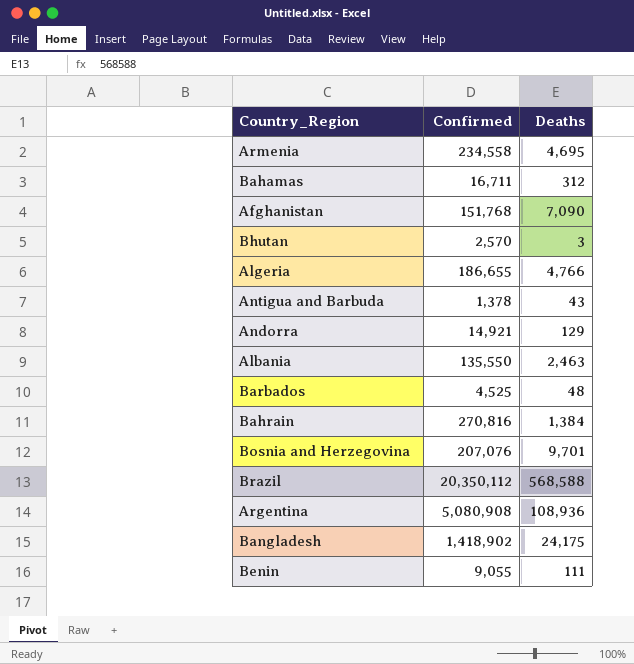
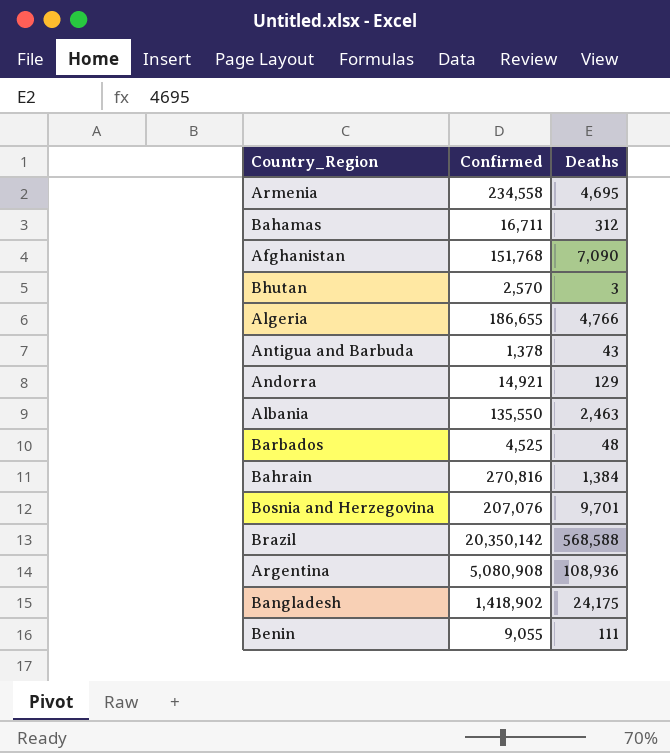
Brazil | Confirmed: 20,350,112 -> 20,350,142

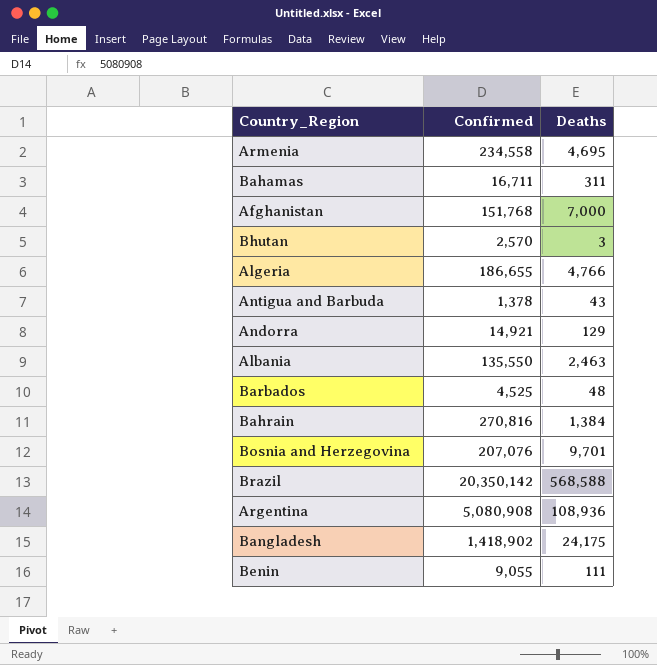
Bahamas | Deaths: 312 -> 311
Afghanistan | Deaths: 7,090 -> 7,000

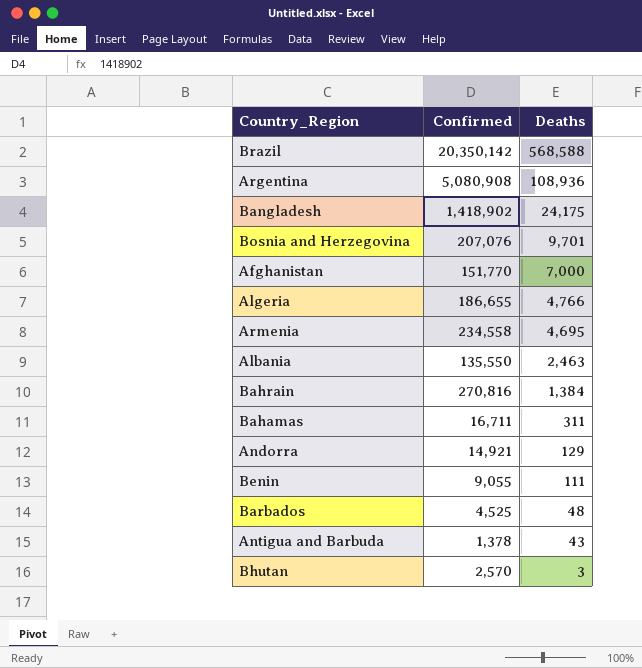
row order: none -> Deaths descending
Afghanistan | Confirmed: 151,768 -> 151,770

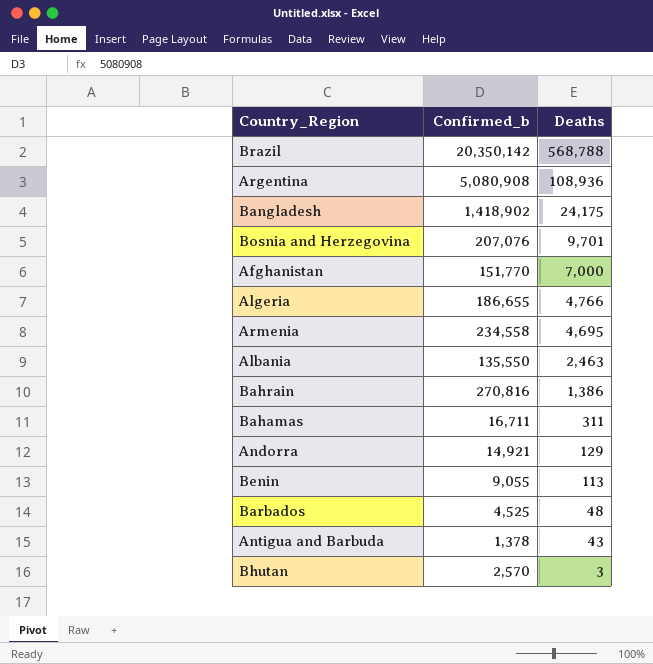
column name: Confirmed -> Confirmed_b
Brazil | Deaths: 568,588 -> 568,788
Bahrain | Deaths: 1,384 -> 1,386
Benin | Deaths: 111 -> 113

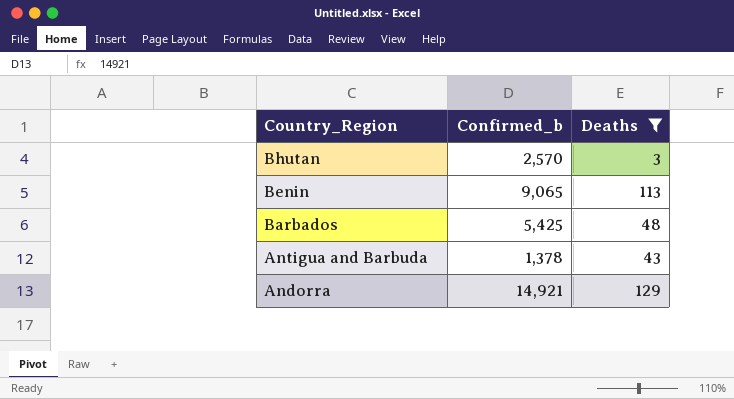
filter: none -> Deaths <= 129
row order: Deaths descending -> Country_Region descending
Benin | Confirmed_b: 9,055 -> 9,065
Barbados | Confirmed_b: 4,525 -> 5,425

